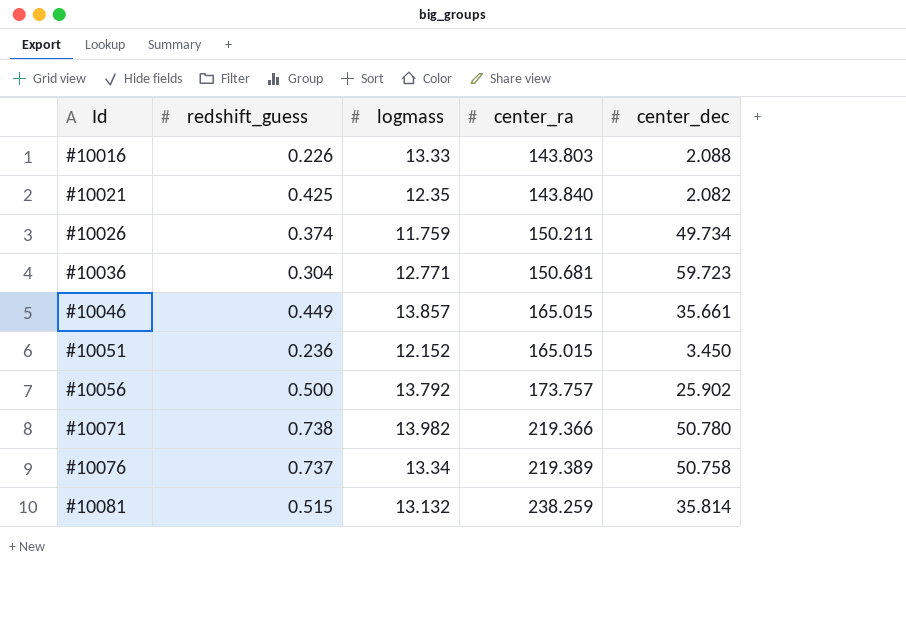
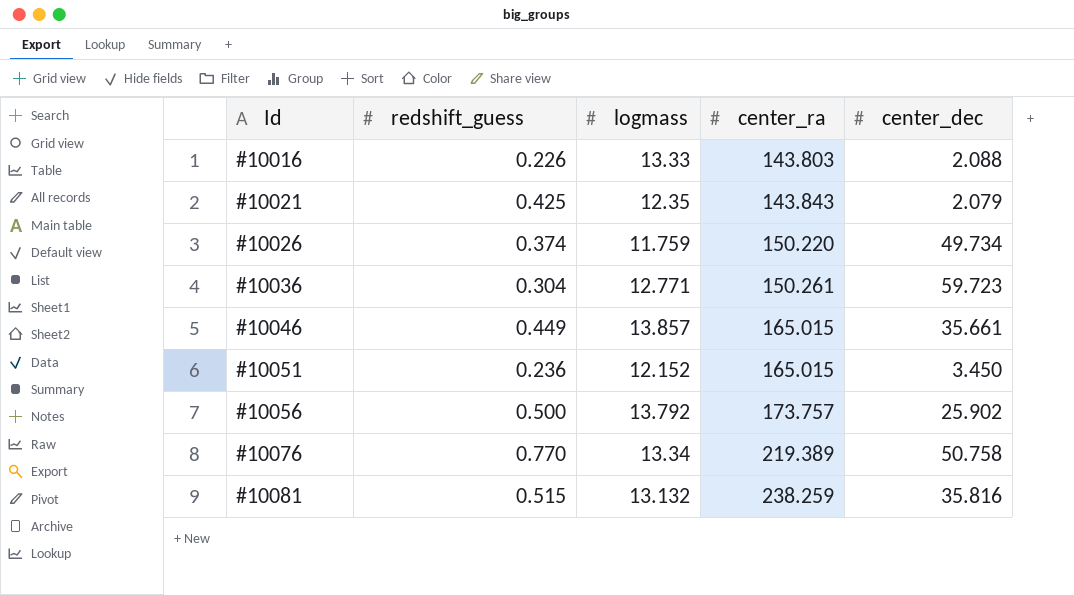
row #10071: 0.738 | 13.982 | 219.366 | 50.780 -> none
#10021 | center_ra: 143.840 -> 143.843
#10021 | center_dec: 2.082 -> 2.079
#10026 | center_ra: 150.211 -> 150.220
#10036 | center_ra: 150.681 -> 150.261
#10076 | redshift_guess: 0.737 -> 0.770
#10081 | center_dec: 35.814 -> 35.816

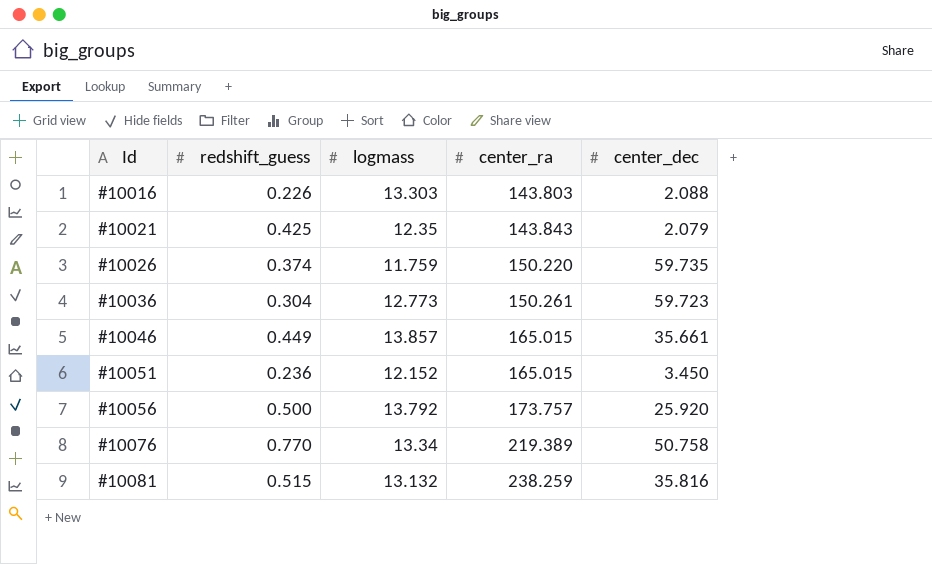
#10016 | logmass: 13.33 -> 13.303
#10026 | center_dec: 49.734 -> 59.735
#10036 | logmass: 12.771 -> 12.773
#10056 | center_dec: 25.902 -> 25.920

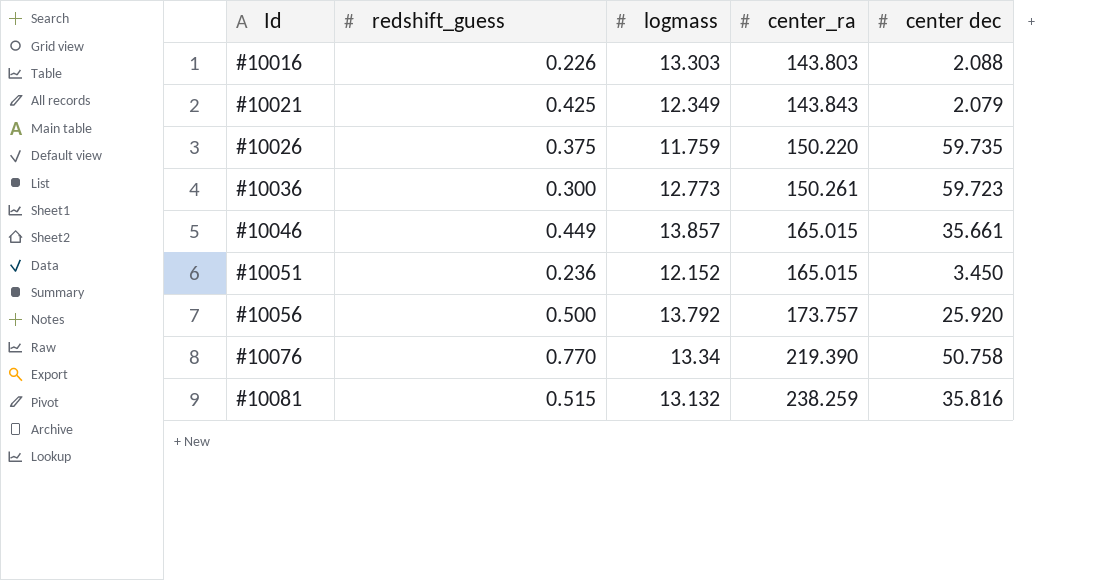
column name: center_dec -> center dec
#10021 | logmass: 12.35 -> 12.349
#10026 | redshift_guess: 0.374 -> 0.375
#10036 | redshift_guess: 0.304 -> 0.300
#10076 | center_ra: 219.389 -> 219.390

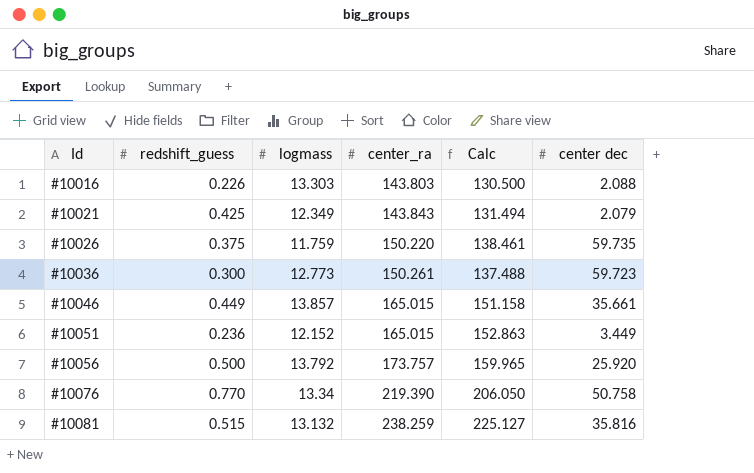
column Calc | formula: none -> [center_ra] - [logmass]
#10051 | center dec: 3.450 -> 3.449

